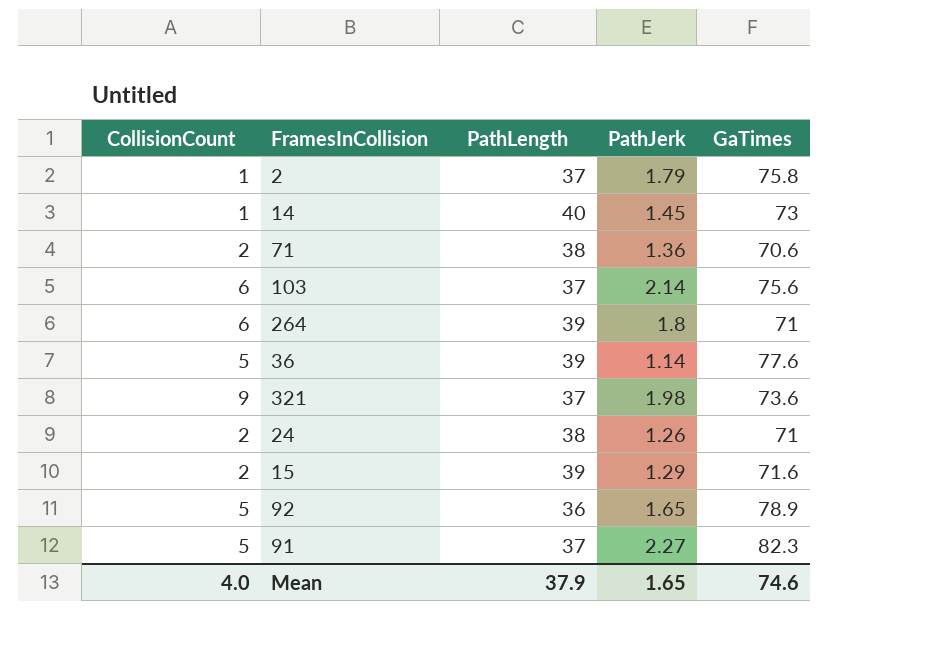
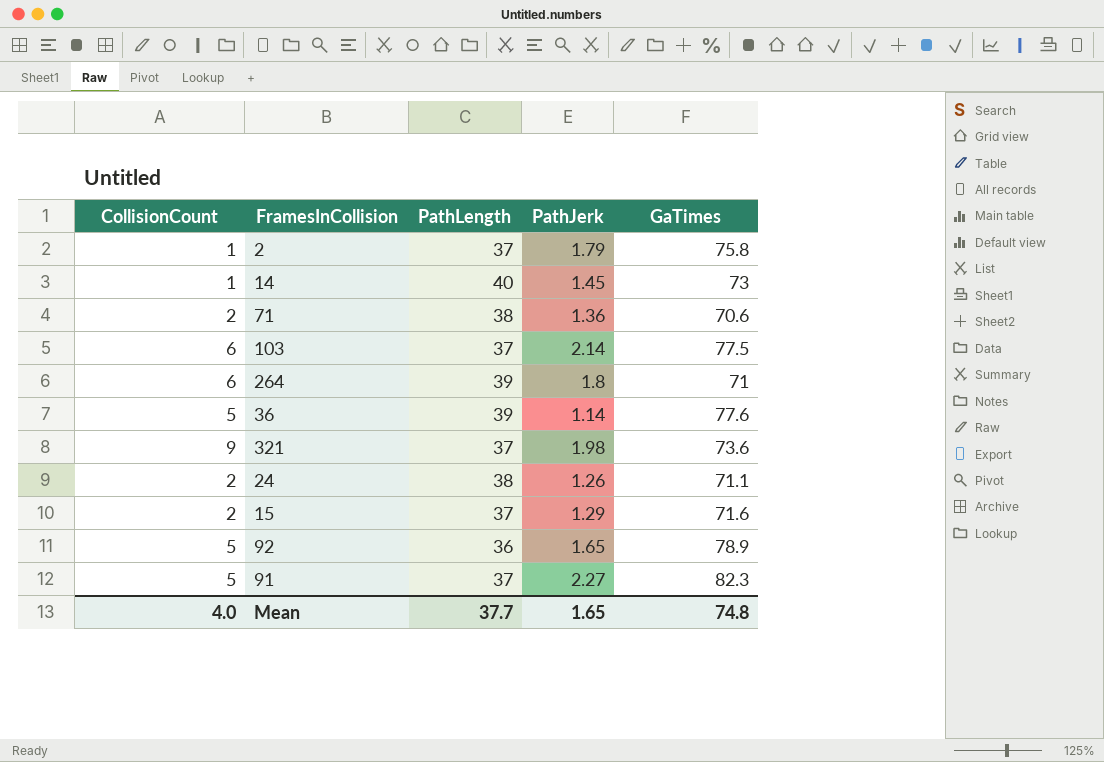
103 | GaTimes: 75.6 -> 77.5
24 | GaTimes: 71 -> 71.1
15 | PathLength: 39 -> 37
Mean | PathLength: 37.9 -> 37.7
Mean | GaTimes: 74.6 -> 74.8

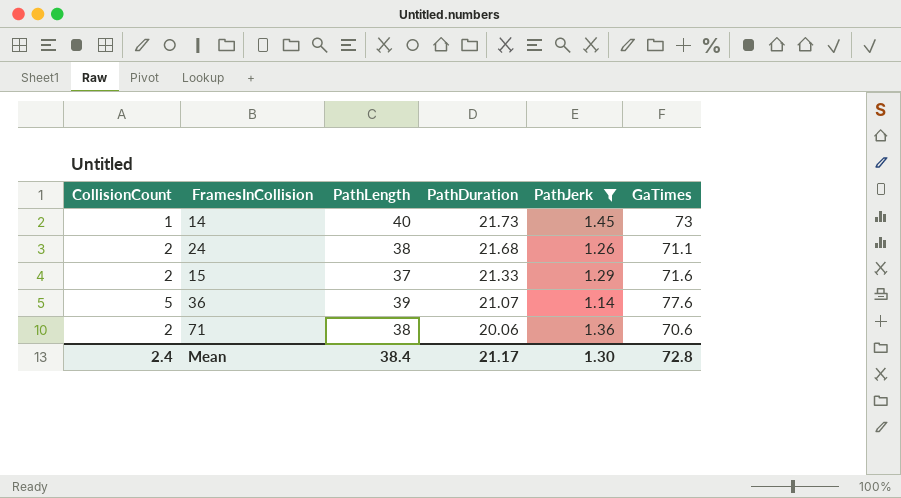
filter: none -> PathJerk <= 1.45
row order: none -> PathDuration descending
column PathDuration | position: none -> 4
Mean | CollisionCount: 4.0 -> 2.4
Mean | PathLength: 37.7 -> 38.4
Mean | PathJerk: 1.65 -> 1.30
Mean | GaTimes: 74.8 -> 72.8

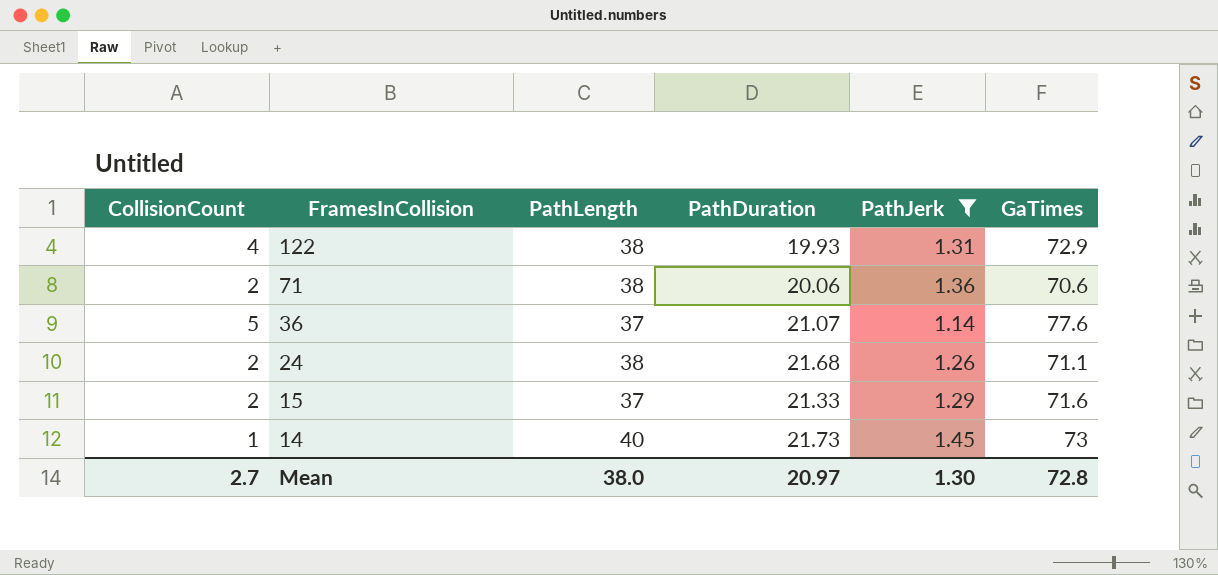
row order: PathDuration descending -> FramesInCollision descending
row 122: none -> 4 | 38 | 19.93 | 1.31 | 72.9
36 | PathLength: 39 -> 37
Mean | CollisionCount: 2.4 -> 2.7
Mean | PathLength: 38.4 -> 38.0
Mean | PathDuration: 21.17 -> 20.97

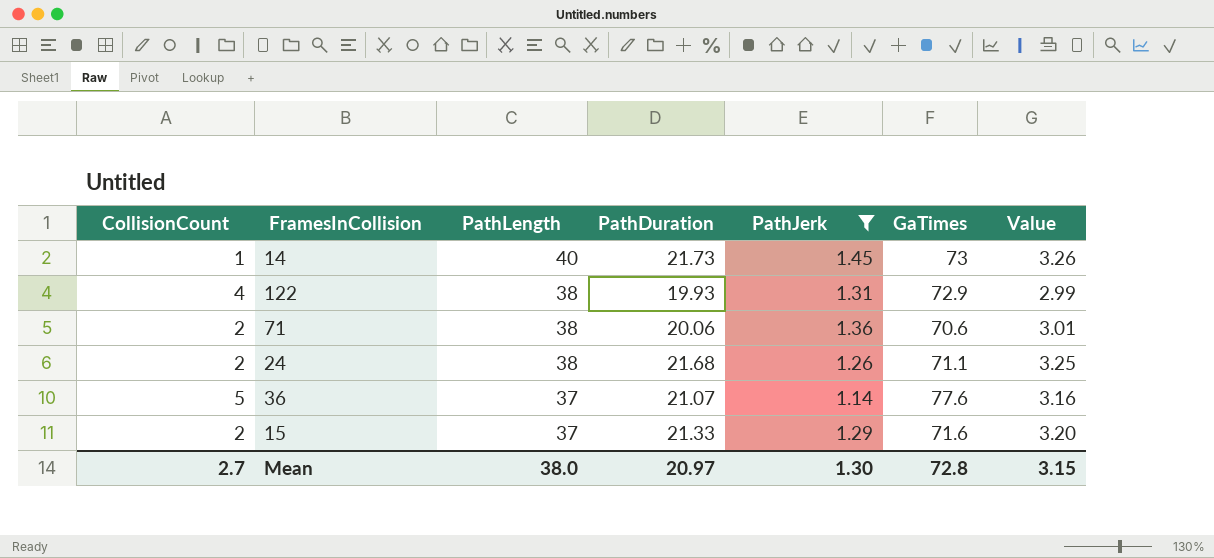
row order: FramesInCollision descending -> PathLength descending
column Value | formula: none -> [PathDuration] * 0.15

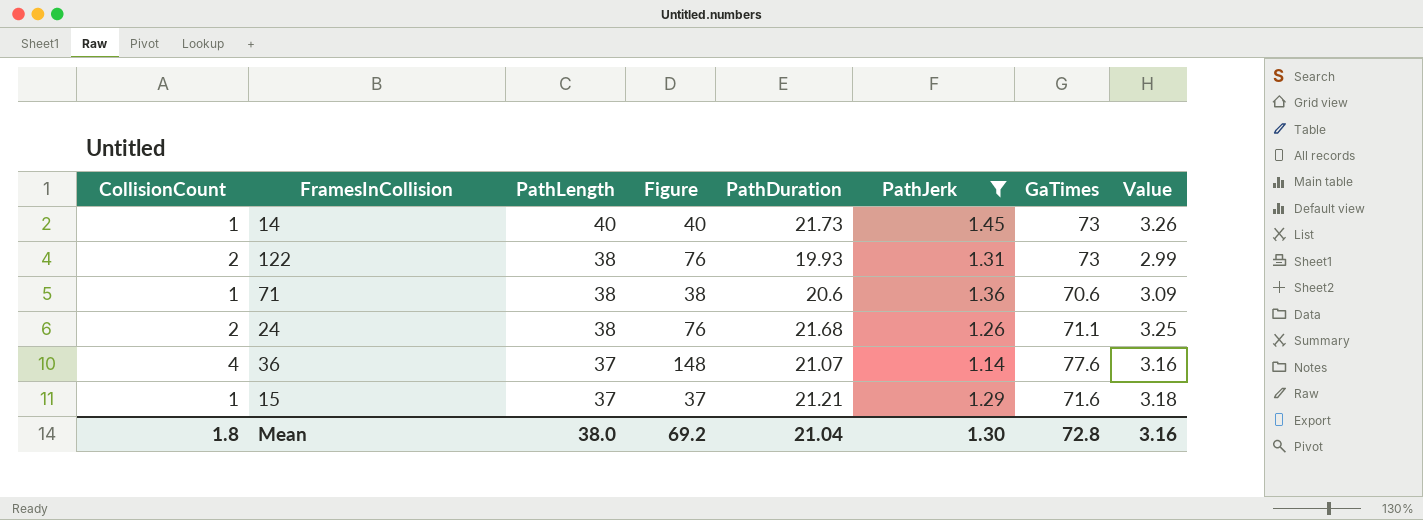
column Figure | formula: none -> [CollisionCount] * [PathLength]
122 | CollisionCount: 4 -> 2
122 | GaTimes: 72.9 -> 73
71 | CollisionCount: 2 -> 1
71 | PathDuration: 20.06 -> 20.6
71 | Value: 3.01 -> 3.09
36 | CollisionCount: 5 -> 4
15 | CollisionCount: 2 -> 1
15 | PathDuration: 21.33 -> 21.21
15 | Value: 3.20 -> 3.18
Mean | CollisionCount: 2.7 -> 1.8
Mean | PathDuration: 20.97 -> 21.04
Mean | Value: 3.15 -> 3.16

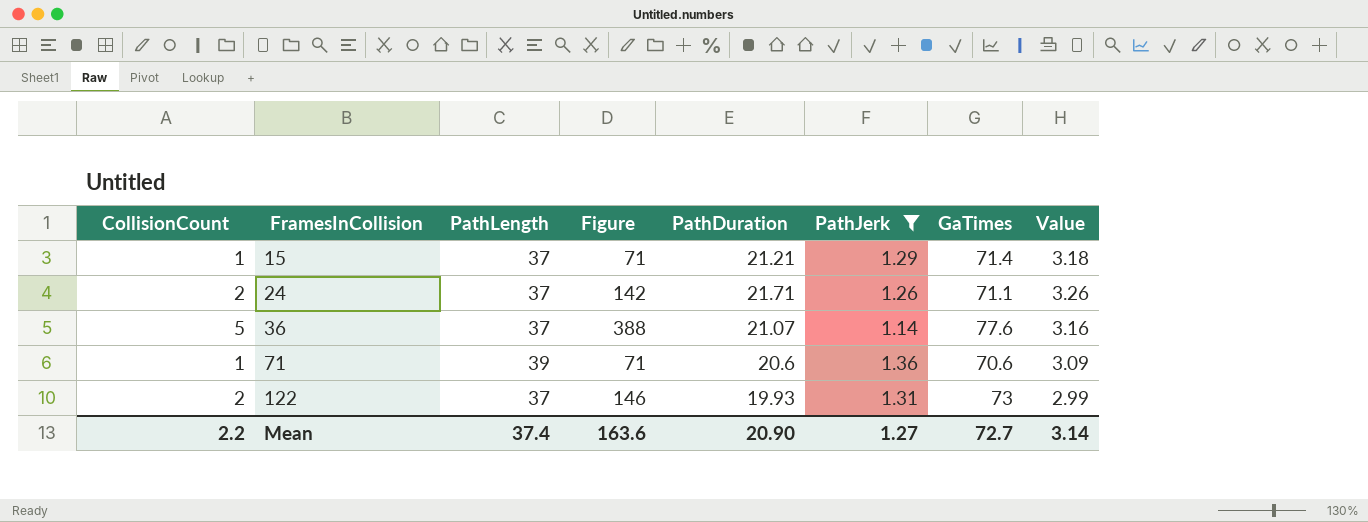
row order: PathLength descending -> FramesInCollision ascending
column Figure | formula: [CollisionCount] * [PathLength] -> [CollisionCount] * [GaTimes]
row 14: 1 | 40 | 40 | 21.73 | 1.45 | 73 | 3.26 -> none
15 | GaTimes: 71.6 -> 71.4
24 | PathLength: 38 -> 37
24 | PathDuration: 21.68 -> 21.71
24 | Value: 3.25 -> 3.26
36 | CollisionCount: 4 -> 5
71 | PathLength: 38 -> 39
122 | PathLength: 38 -> 37
Mean | CollisionCount: 1.8 -> 2.2
Mean | PathLength: 38.0 -> 37.4
Mean | Figure: 69.2 -> 163.6
Mean | PathDuration: 21.04 -> 20.90
Mean | PathJerk: 1.30 -> 1.27
Mean | GaTimes: 72.8 -> 72.7
Mean | Value: 3.16 -> 3.14

